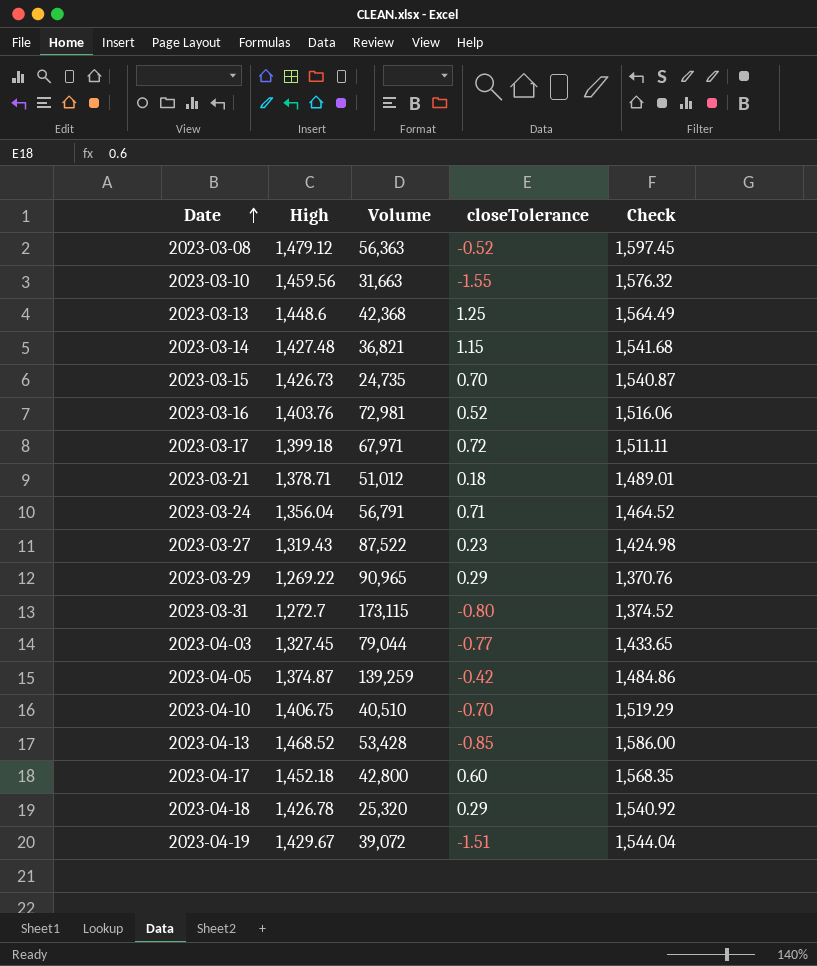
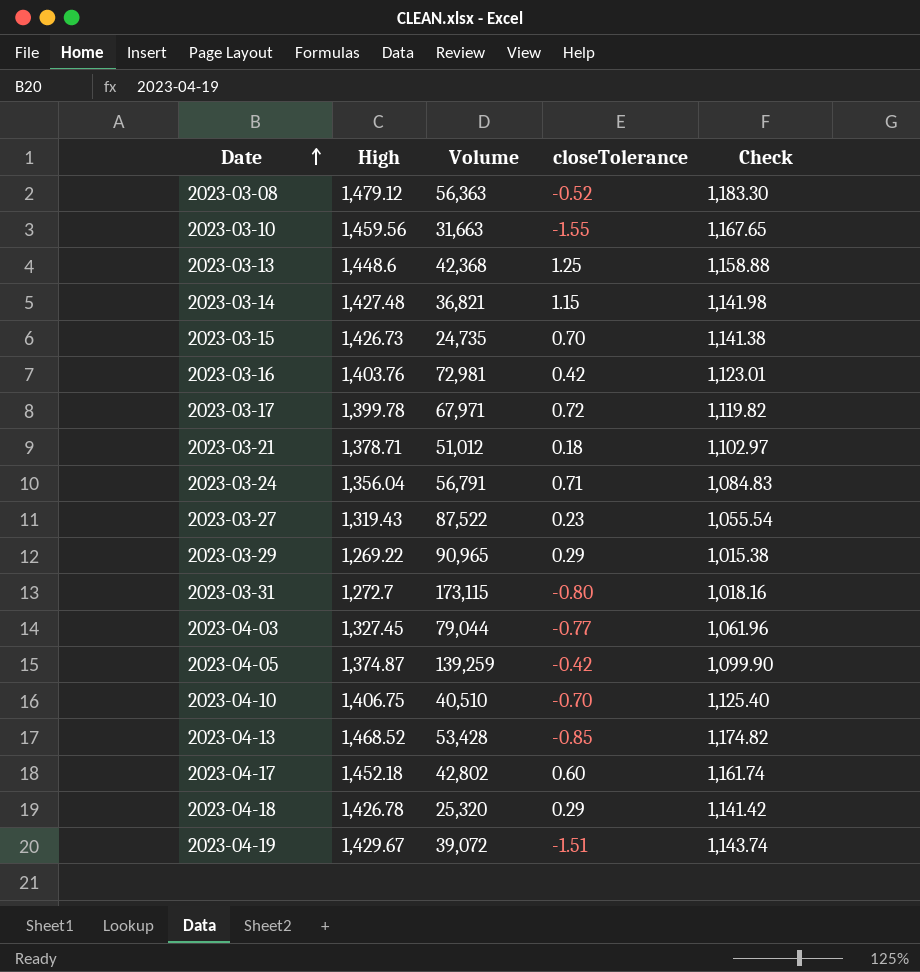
column Check | formula: [High] * 1.08 -> [High] * 0.8
2023-03-16 | closeTolerance: 0.52 -> 0.42
2023-03-17 | High: 1,399.18 -> 1,399.78
2023-04-17 | Volume: 42,800 -> 42,802

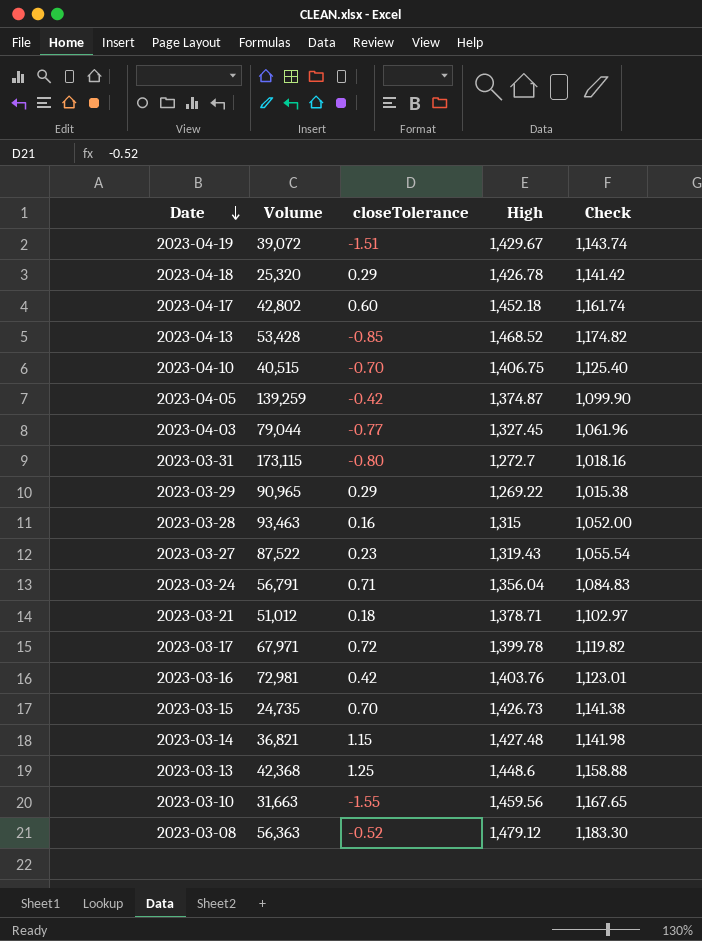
row order: Date ascending -> Date descending
column High | position: 2 -> 4
2023-04-10 | Volume: 40,510 -> 40,515
row 2023-03-28: none -> 93,463 | 0.16 | 1,315 | 1,052.00

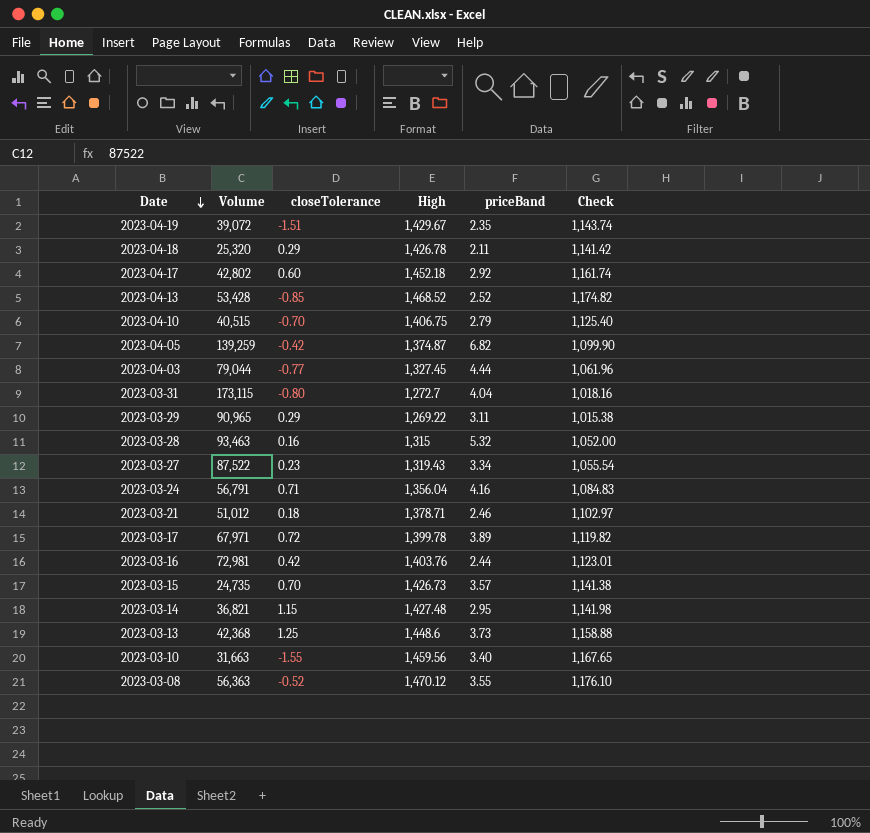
column priceBand | position: none -> 5
2023-03-08 | High: 1,479.12 -> 1,470.12
2023-03-08 | Check: 1,183.30 -> 1,176.10

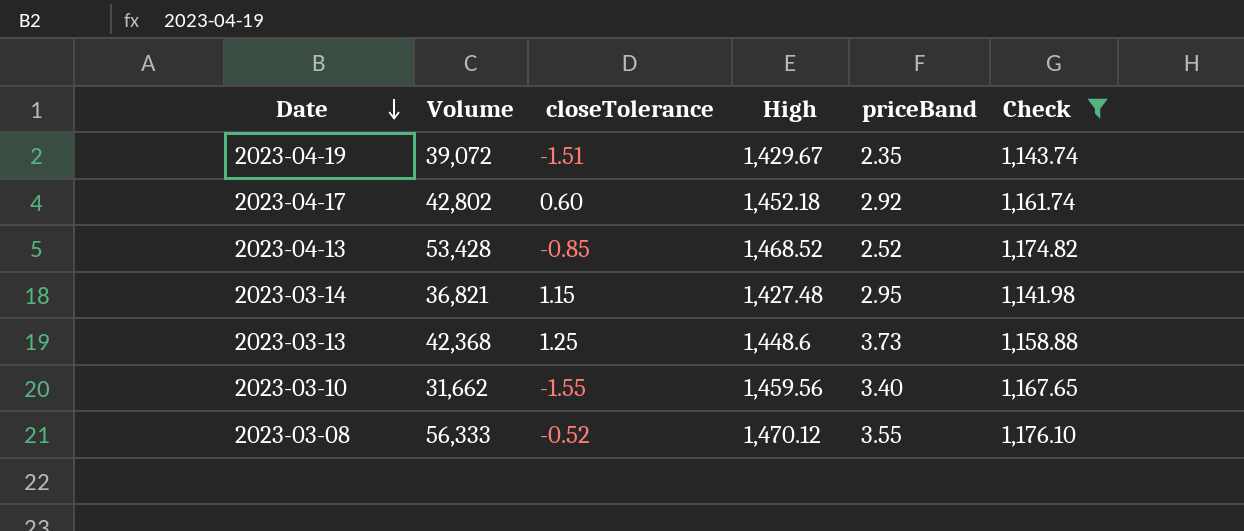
filter: none -> Check >= 1,141.98
2023-03-10 | Volume: 31,663 -> 31,662
2023-03-08 | Volume: 56,363 -> 56,333

